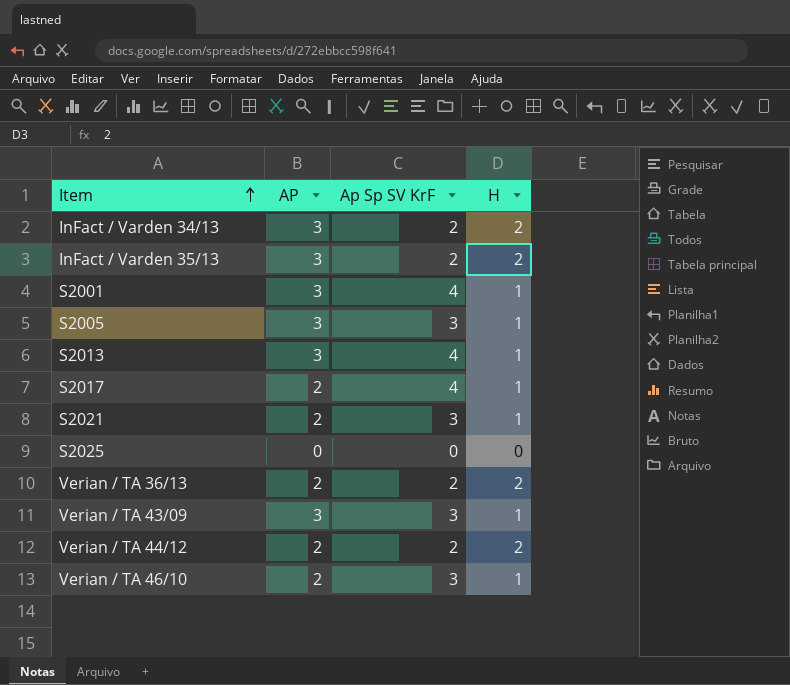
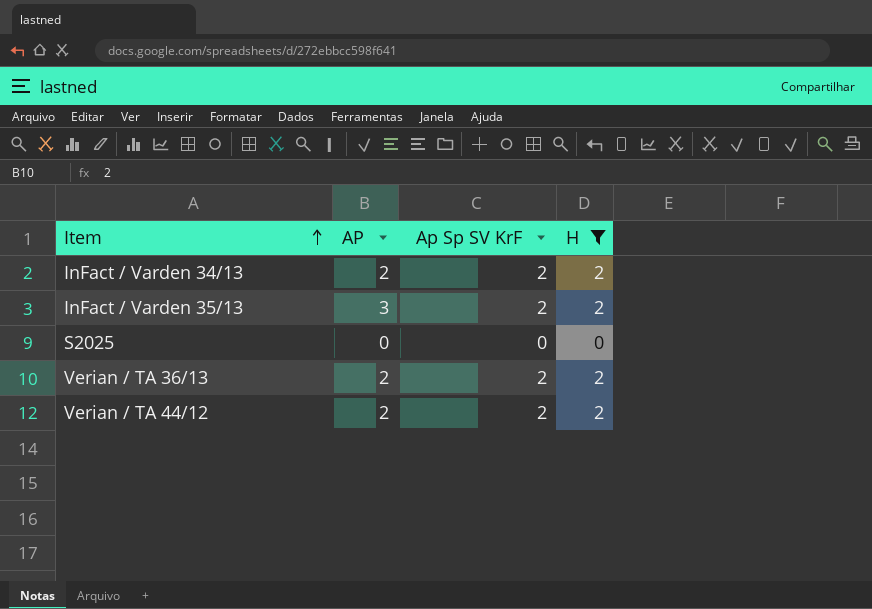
filter: none -> H != 1
InFact / Varden 34/13 | AP: 3 -> 2

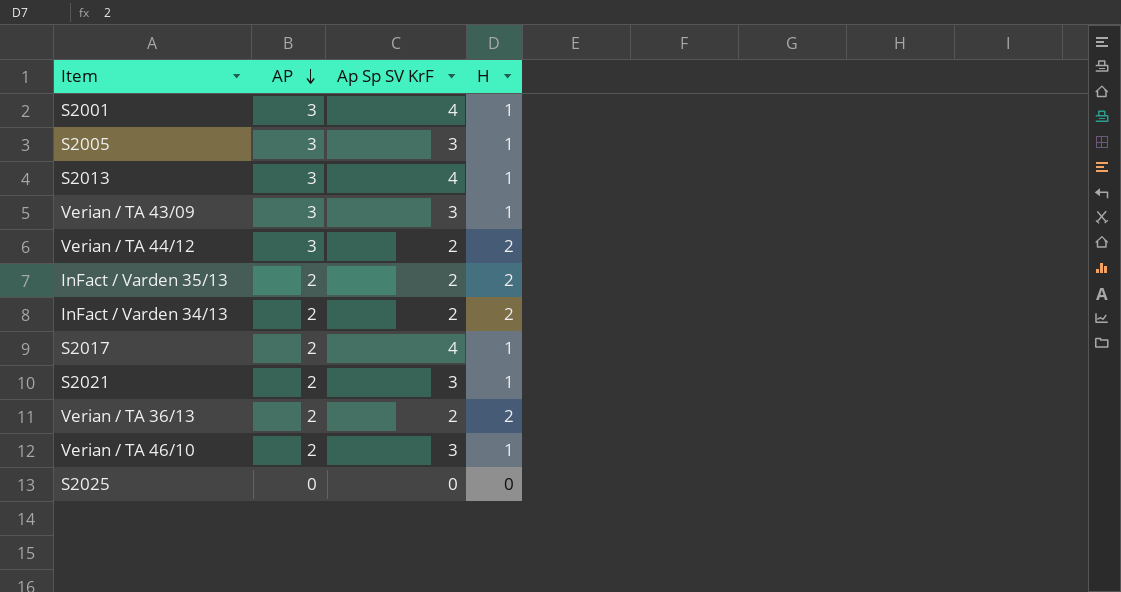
filter: H != 1 -> none
row order: Item ascending -> AP descending
Verian / TA 44/12 | AP: 2 -> 3
InFact / Varden 35/13 | AP: 3 -> 2

